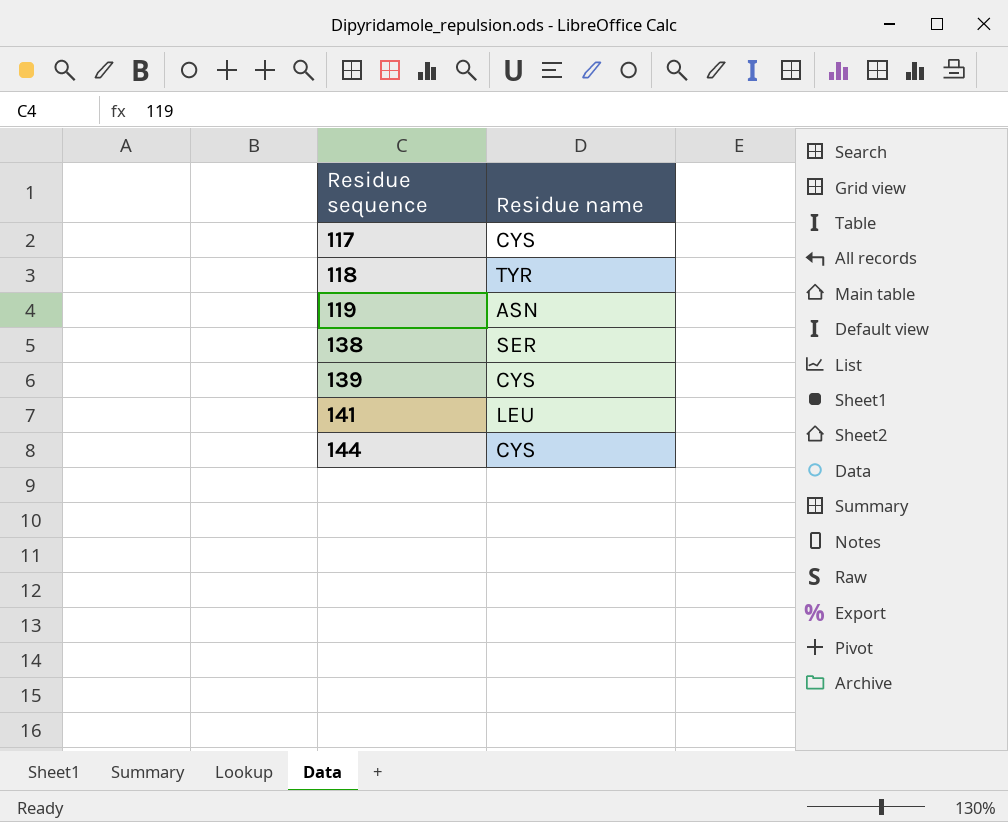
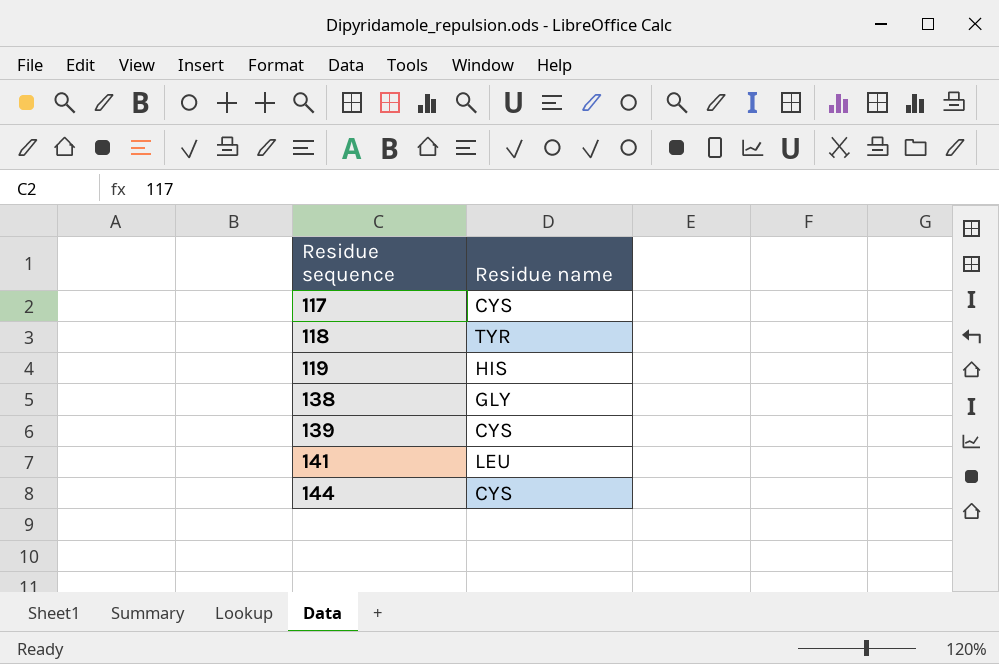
119 | Residue name: ASN -> HIS
138 | Residue name: SER -> GLY

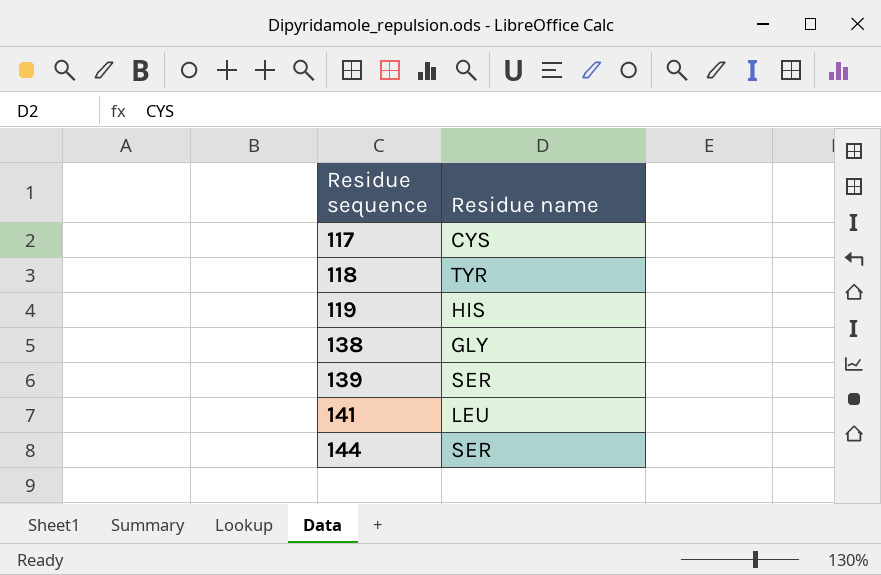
139 | Residue name: CYS -> SER
144 | Residue name: CYS -> SER

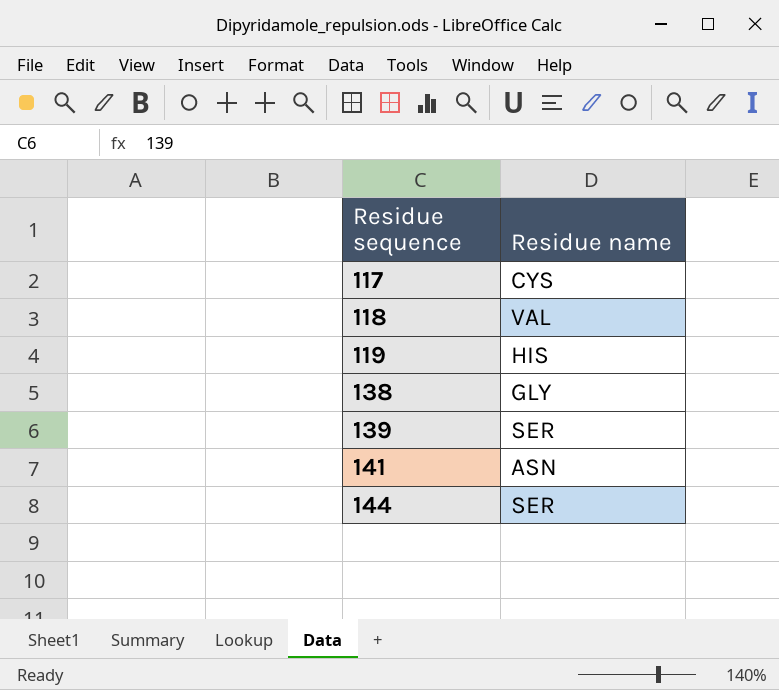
118 | Residue name: TYR -> VAL
141 | Residue name: LEU -> ASN

